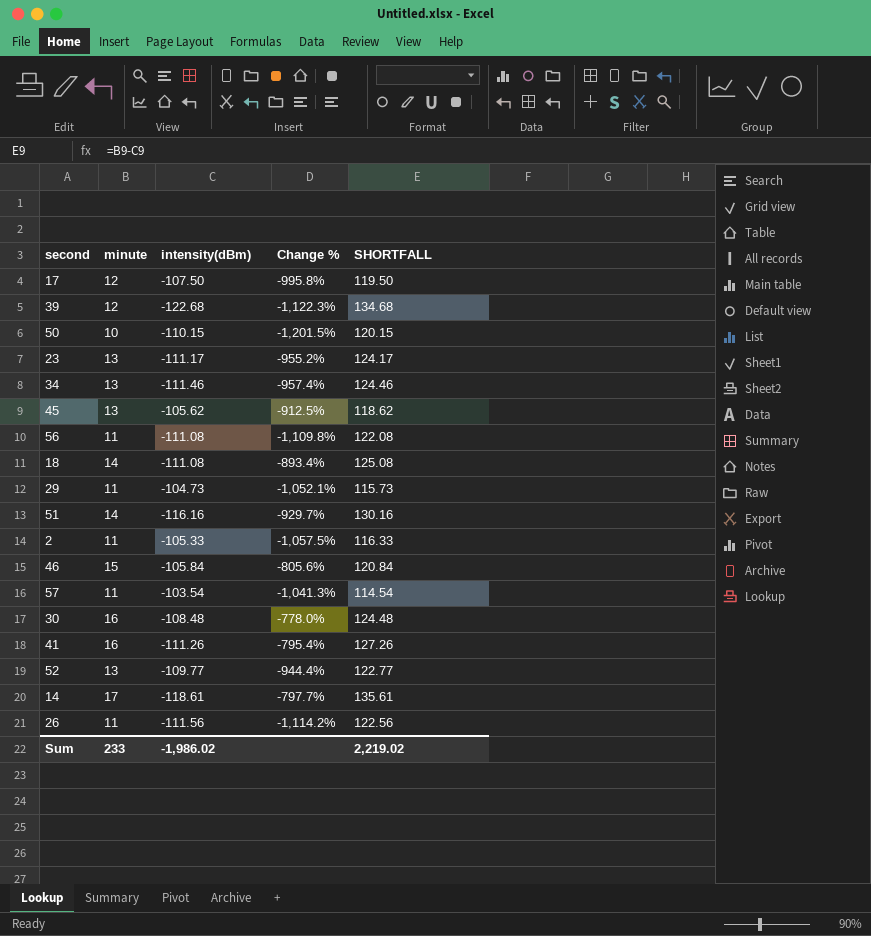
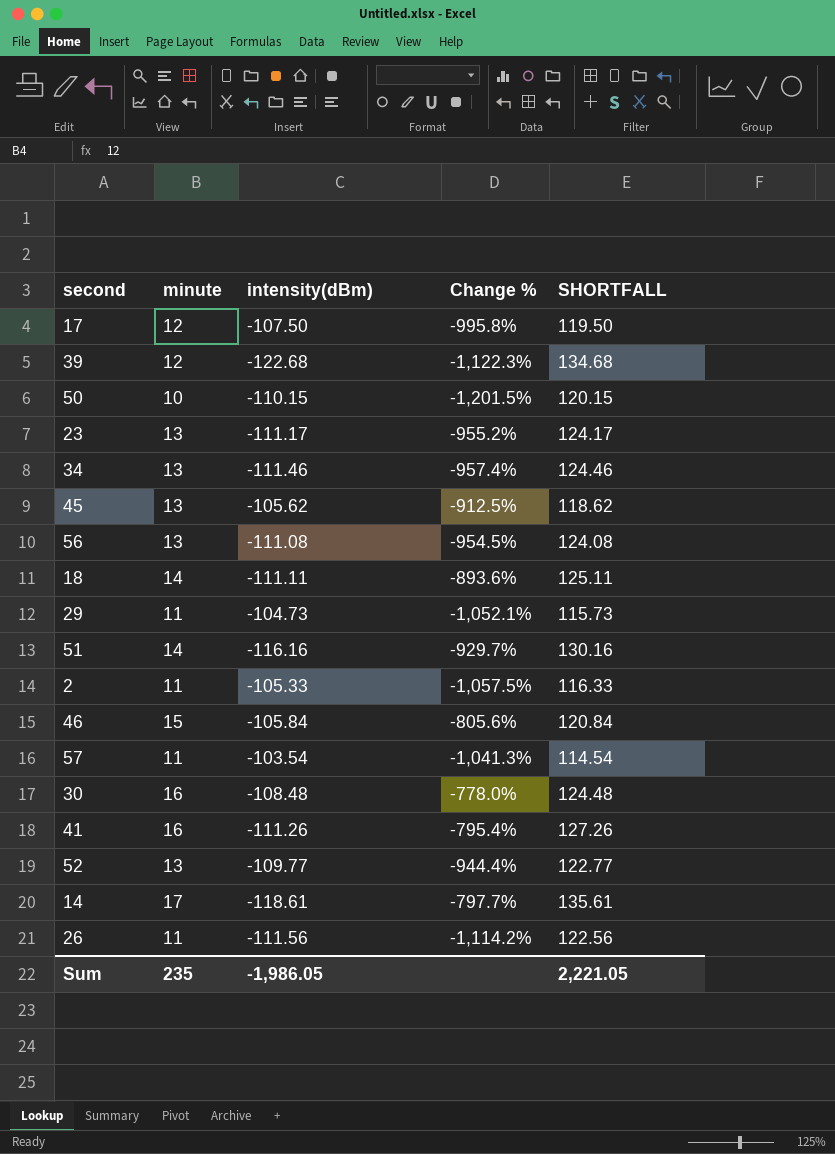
56 | minute: 11 -> 13
56 | Change %: -1,109.8% -> -954.5%
56 | SHORTFALL: 122.08 -> 124.08
18 | intensity(dBm): -111.08 -> -111.11
18 | Change %: -893.4% -> -893.6%
18 | SHORTFALL: 125.08 -> 125.11
Sum | minute: 233 -> 235
Sum | intensity(dBm): -1,986.02 -> -1,986.05
Sum | SHORTFALL: 2,219.02 -> 2,221.05

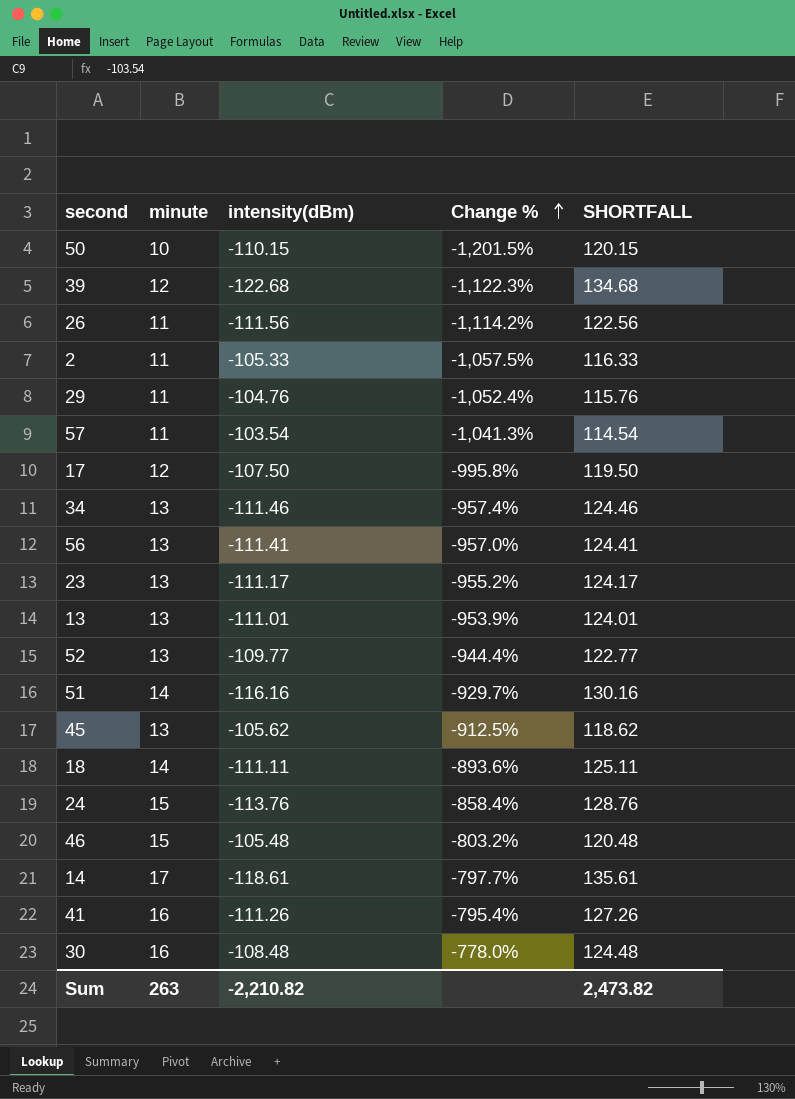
row order: none -> Change % ascending
29 | intensity(dBm): -104.73 -> -104.76
29 | Change %: -1,052.1% -> -1,052.4%
29 | SHORTFALL: 115.73 -> 115.76
56 | intensity(dBm): -111.08 -> -111.41
56 | Change %: -954.5% -> -957.0%
56 | SHORTFALL: 124.08 -> 124.41
row 13: none -> 13 | -111.01 | -953.9% | 124.01
row 24: none -> 15 | -113.76 | -858.4% | 128.76
46 | intensity(dBm): -105.84 -> -105.48
46 | Change %: -805.6% -> -803.2%
46 | SHORTFALL: 120.84 -> 120.48
Sum | minute: 235 -> 263
Sum | intensity(dBm): -1,986.05 -> -2,210.82
Sum | SHORTFALL: 2,221.05 -> 2,473.82

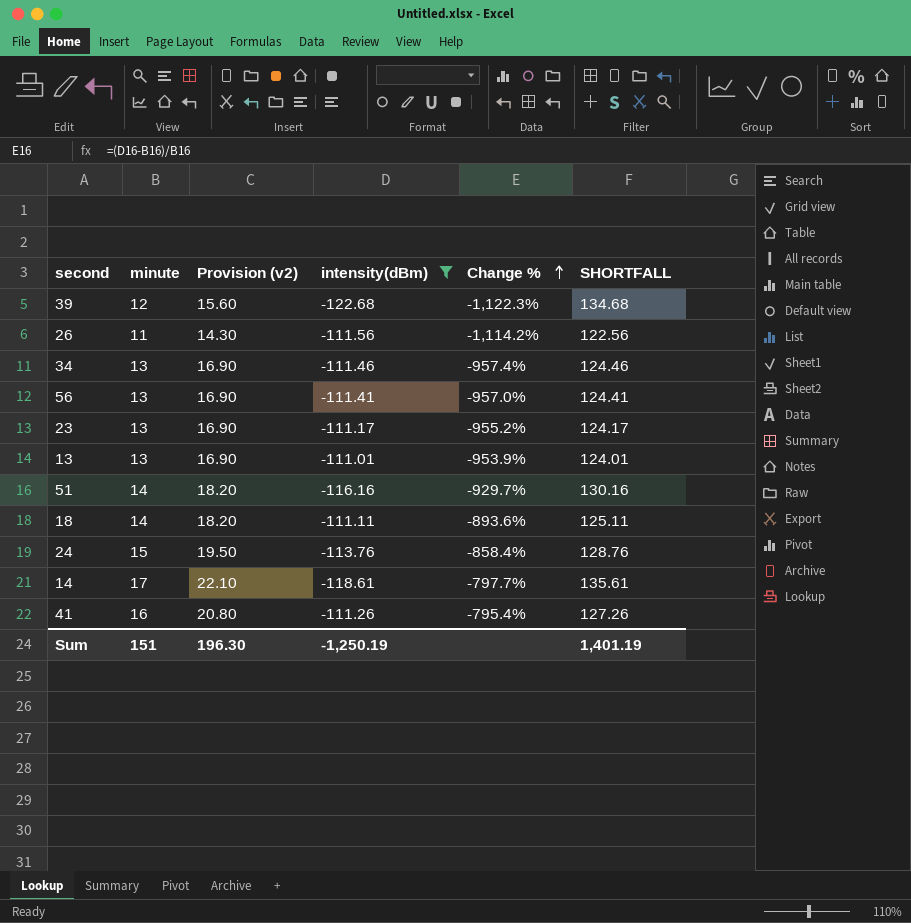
filter: none -> intensity(dBm) <= -111.01
column Provision (v2) | formula: none -> [minute] * 1.3
Sum | minute: 263 -> 151
Sum | intensity(dBm): -2,210.82 -> -1,250.19
Sum | SHORTFALL: 2,473.82 -> 1,401.19

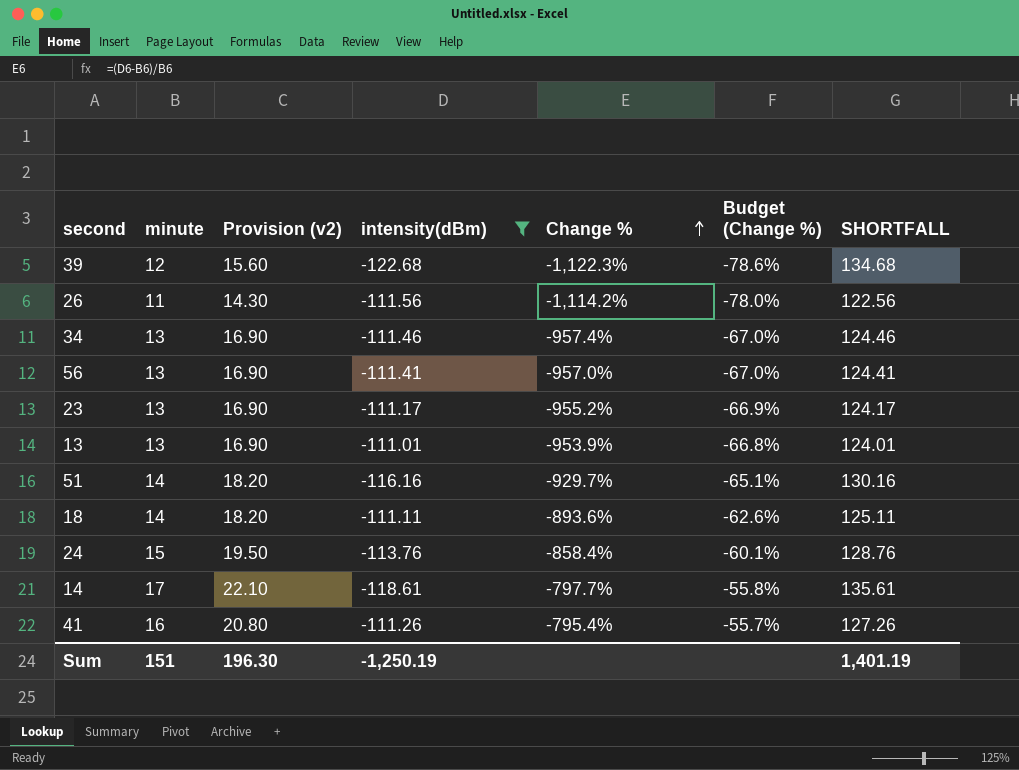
column Budget (Change %) | formula: none -> [Change %] * 0.07

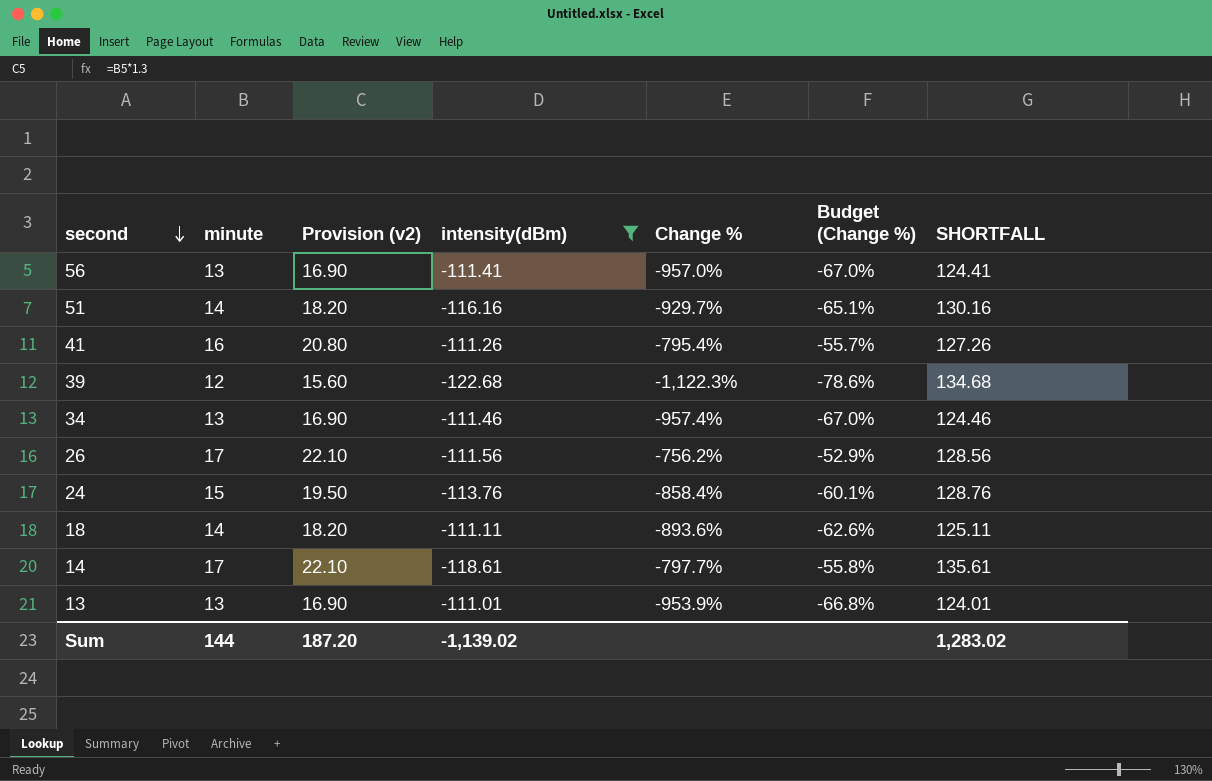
row order: Change % ascending -> second descending
row 23: 13 | 16.90 | -111.17 | -955.2% | -66.9% | 124.17 -> none
26 | minute: 11 -> 17
26 | Provision (v2): 14.30 -> 22.10
26 | Change %: -1,114.2% -> -756.2%
26 | Budget (Change %): -78.0% -> -52.9%
26 | SHORTFALL: 122.56 -> 128.56
Sum | minute: 151 -> 144
Sum | Provision (v2): 196.30 -> 187.20
Sum | intensity(dBm): -1,250.19 -> -1,139.02
Sum | SHORTFALL: 1,401.19 -> 1,283.02

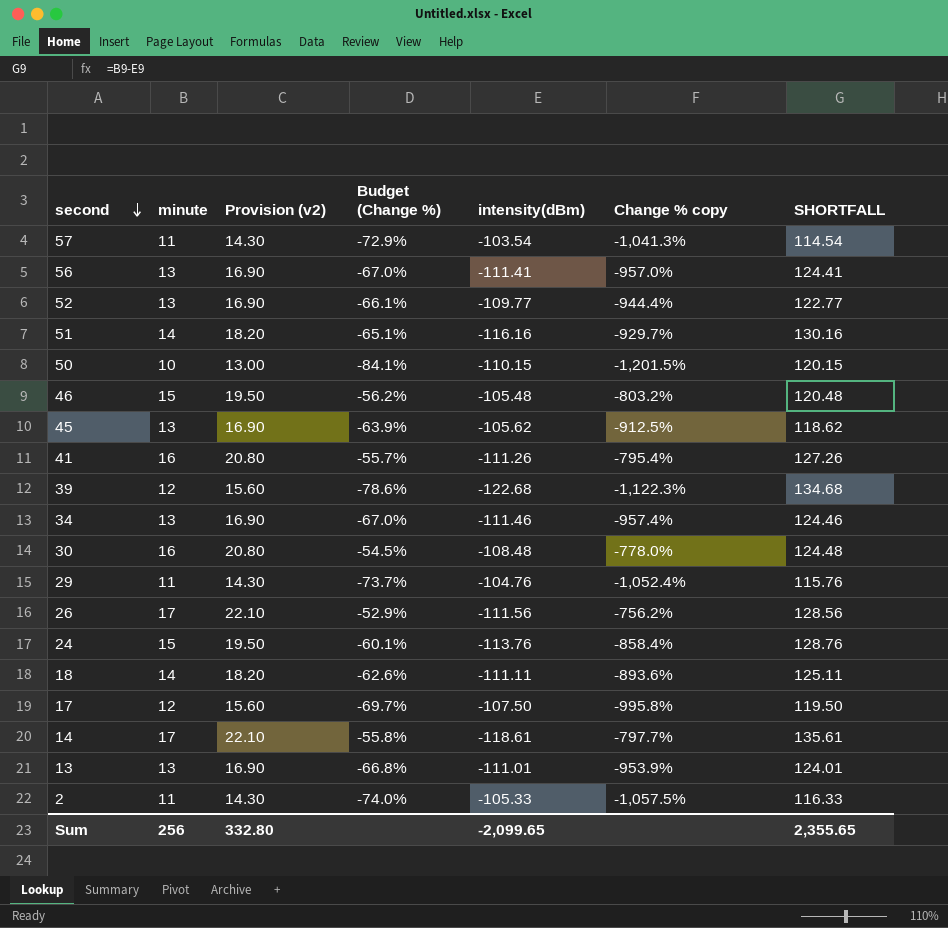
filter: intensity(dBm) <= -111.01 -> none
column Budget (Change %) | position: 6 -> 4
column name: Change % -> Change % copy
Sum | minute: 144 -> 256
Sum | Provision (v2): 187.20 -> 332.80
Sum | intensity(dBm): -1,139.02 -> -2,099.65
Sum | SHORTFALL: 1,283.02 -> 2,355.65

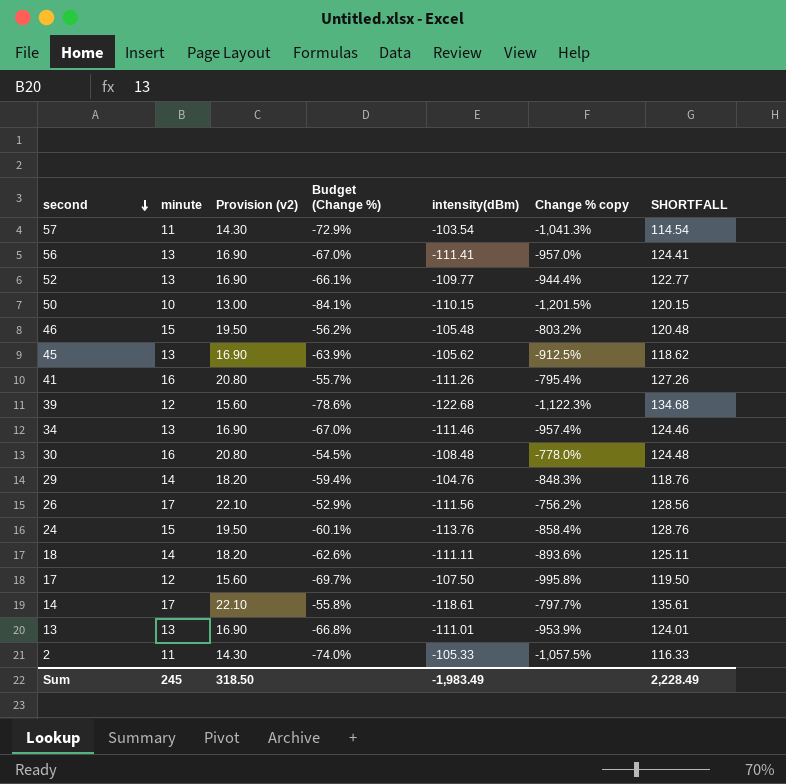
row 51: 14 | 18.20 | -65.1% | -116.16 | -929.7% | 130.16 -> none
29 | minute: 11 -> 14
29 | Provision (v2): 14.30 -> 18.20
29 | Budget (Change %): -73.7% -> -59.4%
29 | Change % copy: -1,052.4% -> -848.3%
29 | SHORTFALL: 115.76 -> 118.76
Sum | minute: 256 -> 245
Sum | Provision (v2): 332.80 -> 318.50
Sum | intensity(dBm): -2,099.65 -> -1,983.49
Sum | SHORTFALL: 2,355.65 -> 2,228.49

